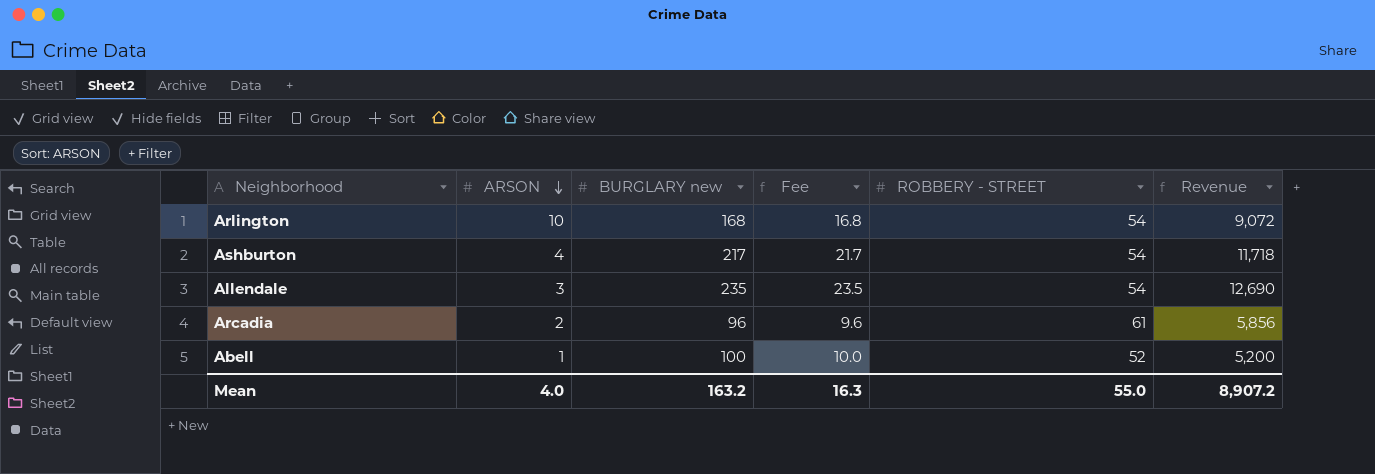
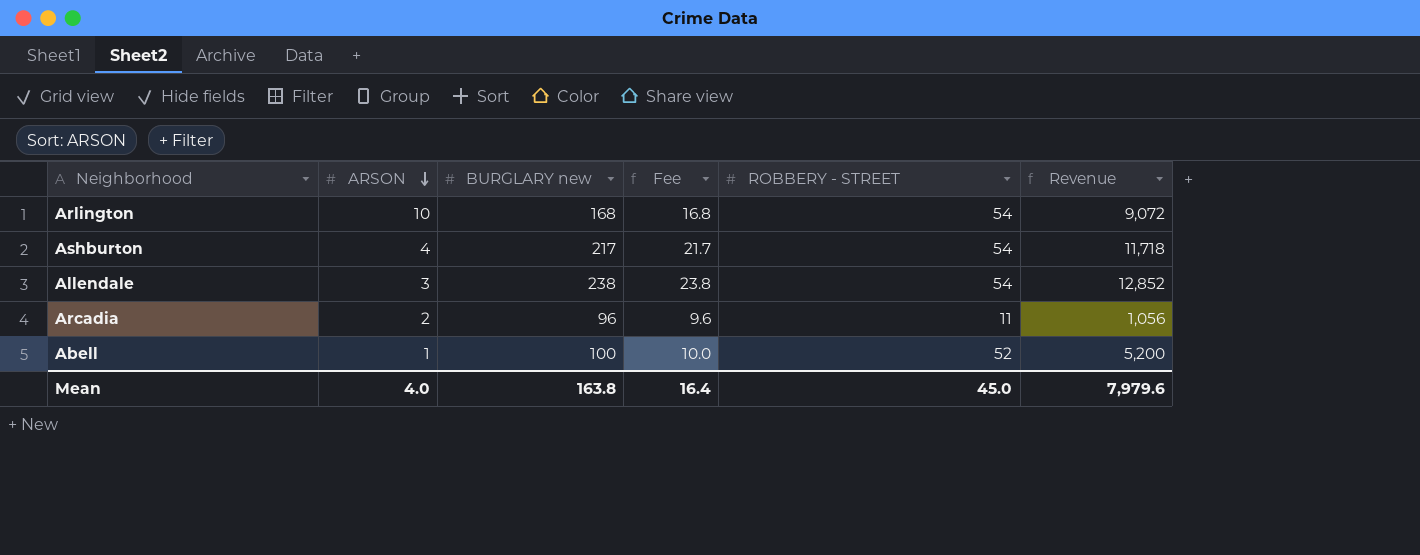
Allendale | BURGLARY new: 235 -> 238
Allendale | Fee: 23.5 -> 23.8
Allendale | Revenue: 12,690 -> 12,852
Arcadia | ROBBERY - STREET: 61 -> 11
Arcadia | Revenue: 5,856 -> 1,056
Mean | BURGLARY new: 163.2 -> 163.8
Mean | Fee: 16.3 -> 16.4
Mean | ROBBERY - STREET: 55.0 -> 45.0
Mean | Revenue: 8,907.2 -> 7,979.6

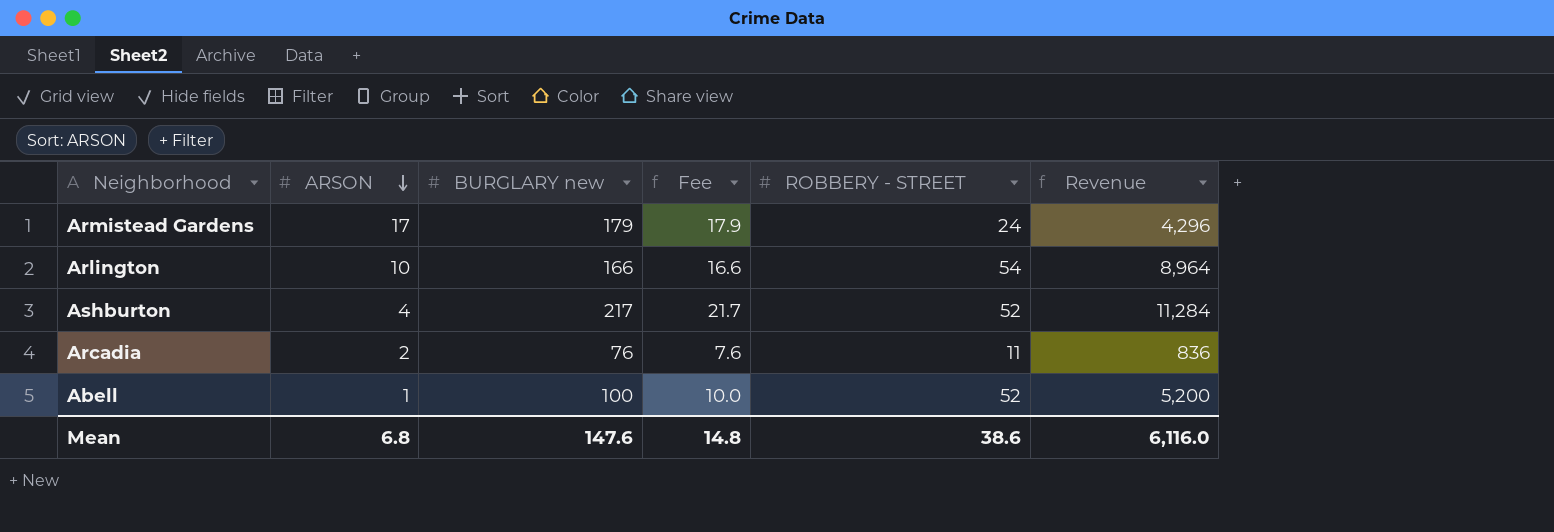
row Allendale: 3 | 238 | 23.8 | 54 | 12,852 -> none
row Armistead Gardens: none -> 17 | 179 | 17.9 | 24 | 4,296
Arlington | BURGLARY new: 168 -> 166
Arlington | Fee: 16.8 -> 16.6
Arlington | Revenue: 9,072 -> 8,964
Ashburton | ROBBERY - STREET: 54 -> 52
Ashburton | Revenue: 11,718 -> 11,284
Arcadia | BURGLARY new: 96 -> 76
Arcadia | Fee: 9.6 -> 7.6
Arcadia | Revenue: 1,056 -> 836
Mean | ARSON: 4.0 -> 6.8
Mean | BURGLARY new: 163.8 -> 147.6
Mean | Fee: 16.4 -> 14.8
Mean | ROBBERY - STREET: 45.0 -> 38.6
Mean | Revenue: 7,979.6 -> 6,116.0

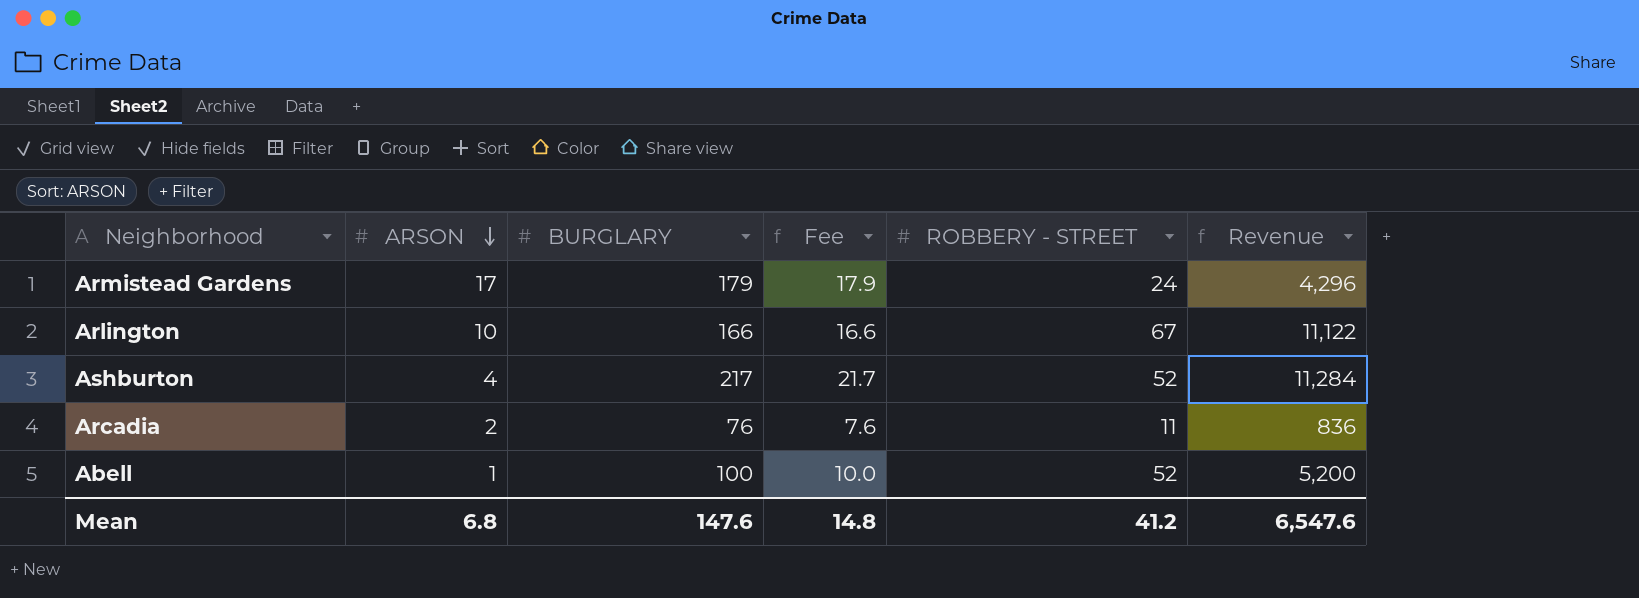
column name: BURGLARY new -> BURGLARY
Arlington | ROBBERY - STREET: 54 -> 67
Arlington | Revenue: 8,964 -> 11,122
Mean | ROBBERY - STREET: 38.6 -> 41.2
Mean | Revenue: 6,116.0 -> 6,547.6

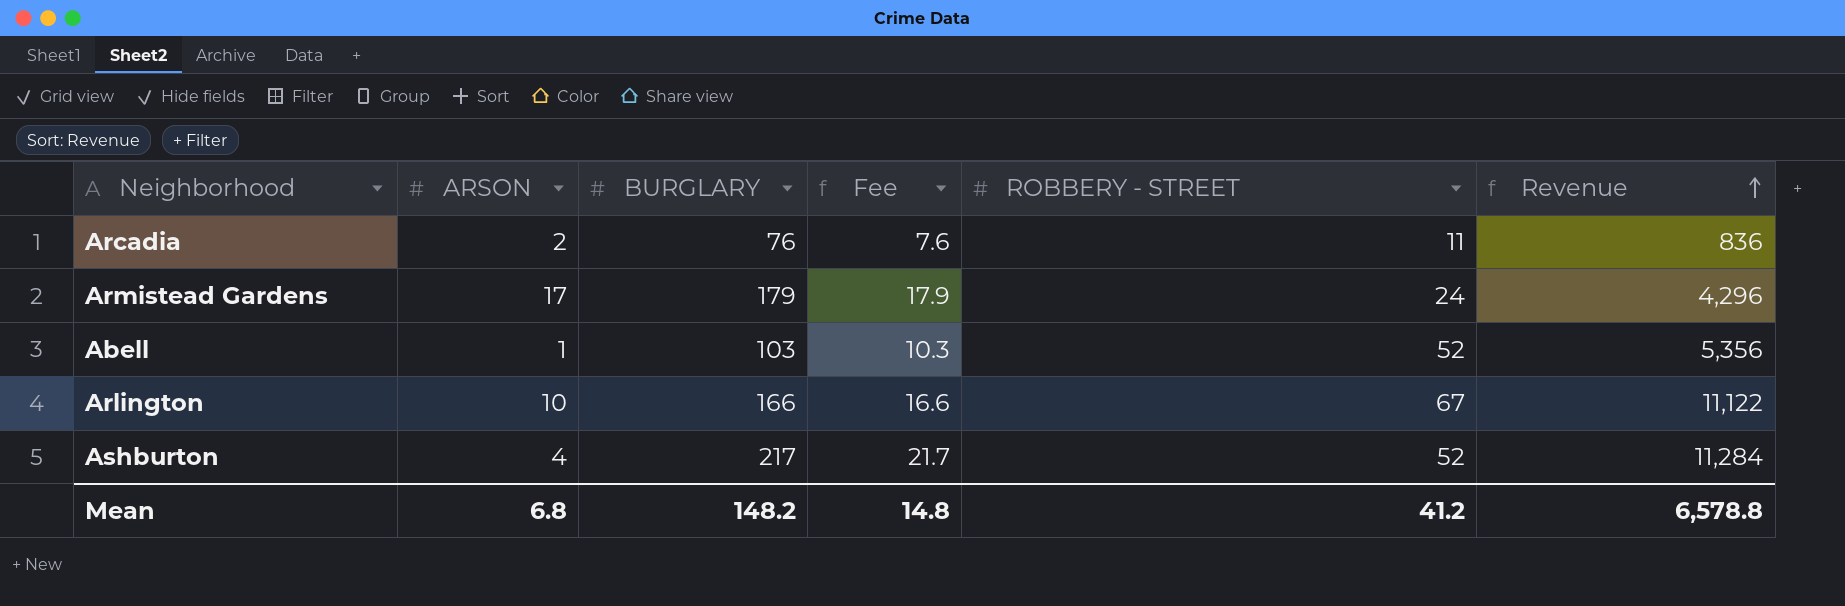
row order: ARSON descending -> Revenue ascending
Abell | BURGLARY: 100 -> 103
Abell | Fee: 10.0 -> 10.3
Abell | Revenue: 5,200 -> 5,356
Mean | BURGLARY: 147.6 -> 148.2
Mean | Revenue: 6,547.6 -> 6,578.8

